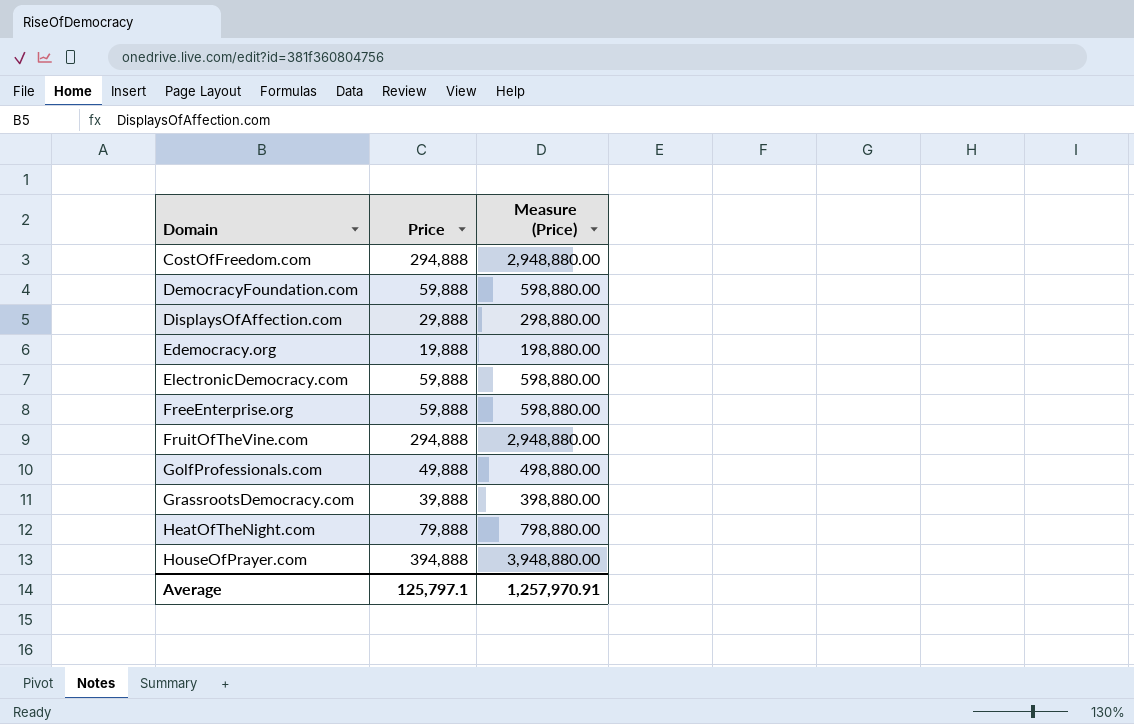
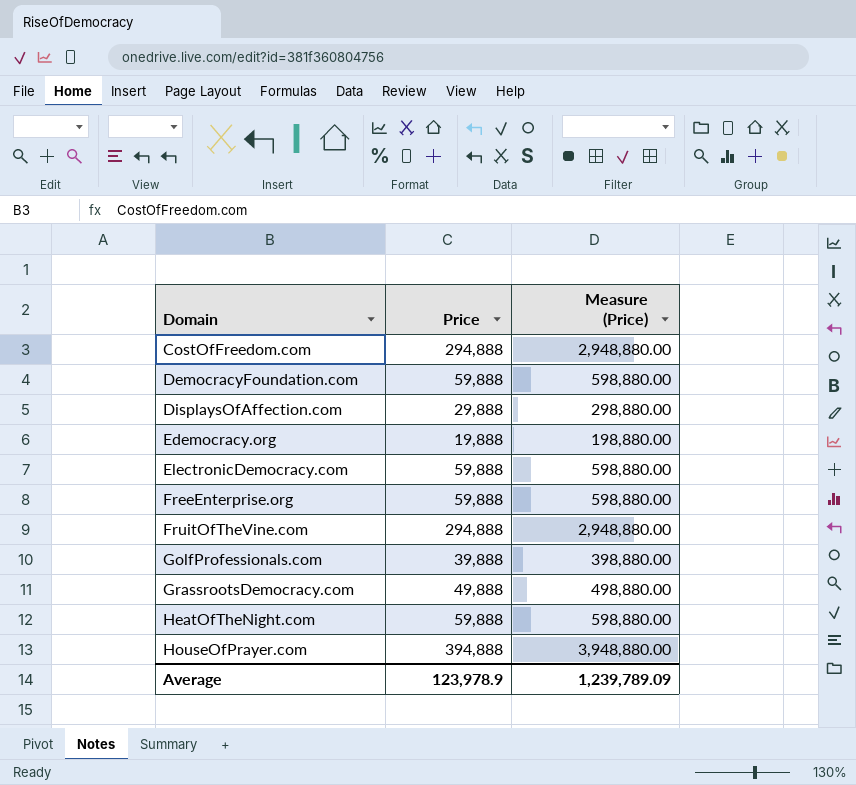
GolfProfessionals.com | Price: 49,888 -> 39,888
GolfProfessionals.com | Measure (Price): 498,880.00 -> 398,880.00
GrassrootsDemocracy.com | Price: 39,888 -> 49,888
GrassrootsDemocracy.com | Measure (Price): 398,880.00 -> 498,880.00
HeatOfTheNight.com | Price: 79,888 -> 59,888
HeatOfTheNight.com | Measure (Price): 798,880.00 -> 598,880.00
Average | Price: 125,797.1 -> 123,978.9
Average | Measure (Price): 1,257,970.91 -> 1,239,789.09

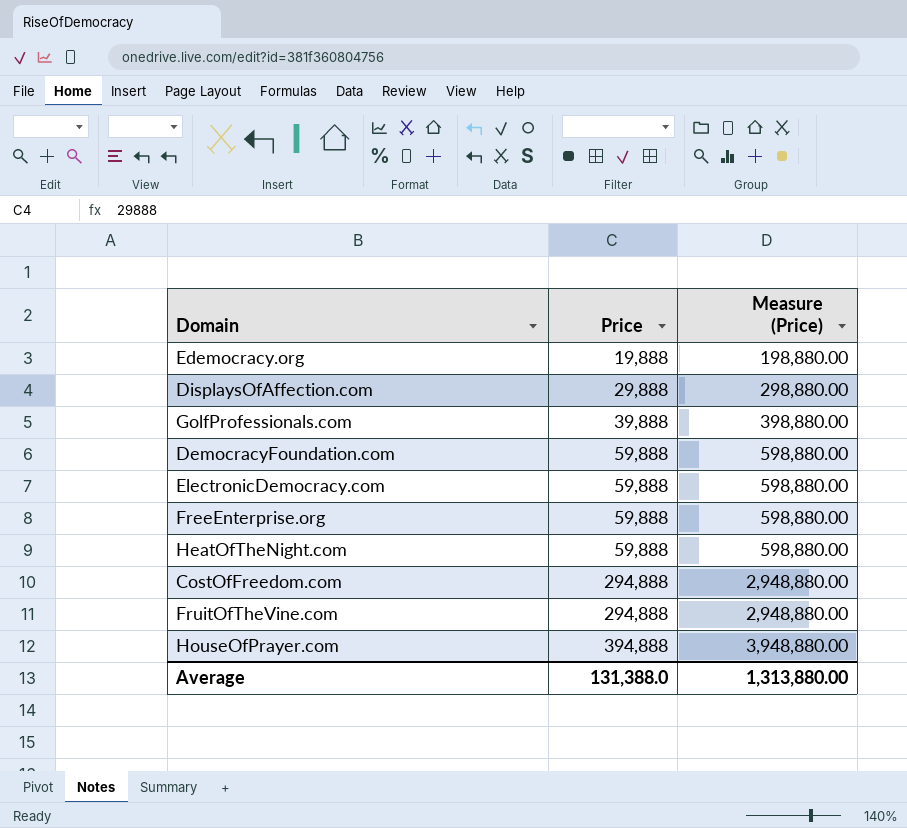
row order: Domain ascending -> Price ascending
row GrassrootsDemocracy.com: 49,888 | 498,880.00 -> none
Average | Price: 123,978.9 -> 131,388.0
Average | Measure (Price): 1,239,789.09 -> 1,313,880.00

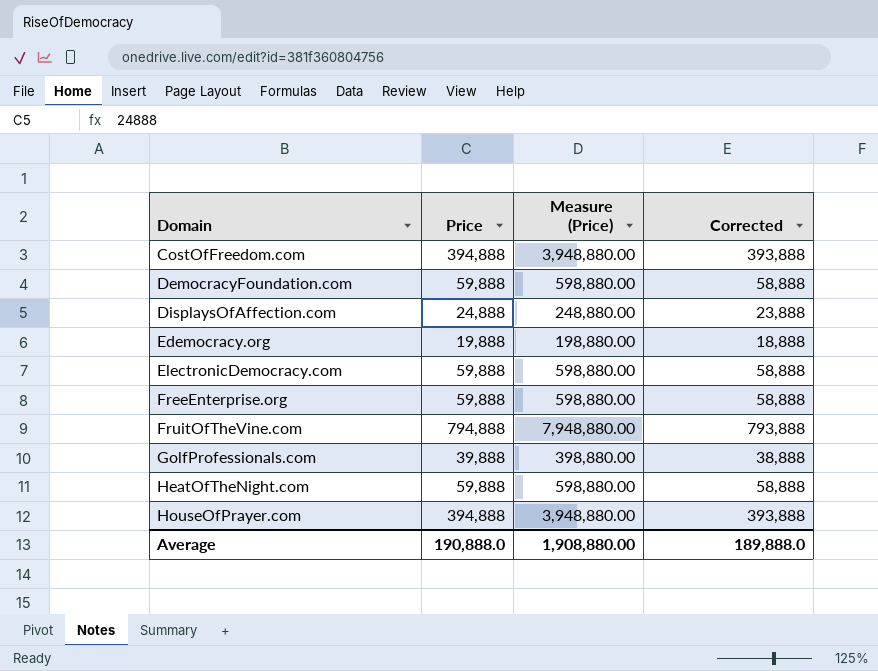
row order: Price ascending -> Domain ascending
column Corrected | formula: none -> [Price] - 1000
CostOfFreedom.com | Price: 294,888 -> 394,888
CostOfFreedom.com | Measure (Price): 2,948,880.00 -> 3,948,880.00
DisplaysOfAffection.com | Price: 29,888 -> 24,888
DisplaysOfAffection.com | Measure (Price): 298,880.00 -> 248,880.00
FruitOfTheVine.com | Price: 294,888 -> 794,888
FruitOfTheVine.com | Measure (Price): 2,948,880.00 -> 7,948,880.00
Average | Price: 131,388.0 -> 190,888.0
Average | Measure (Price): 1,313,880.00 -> 1,908,880.00

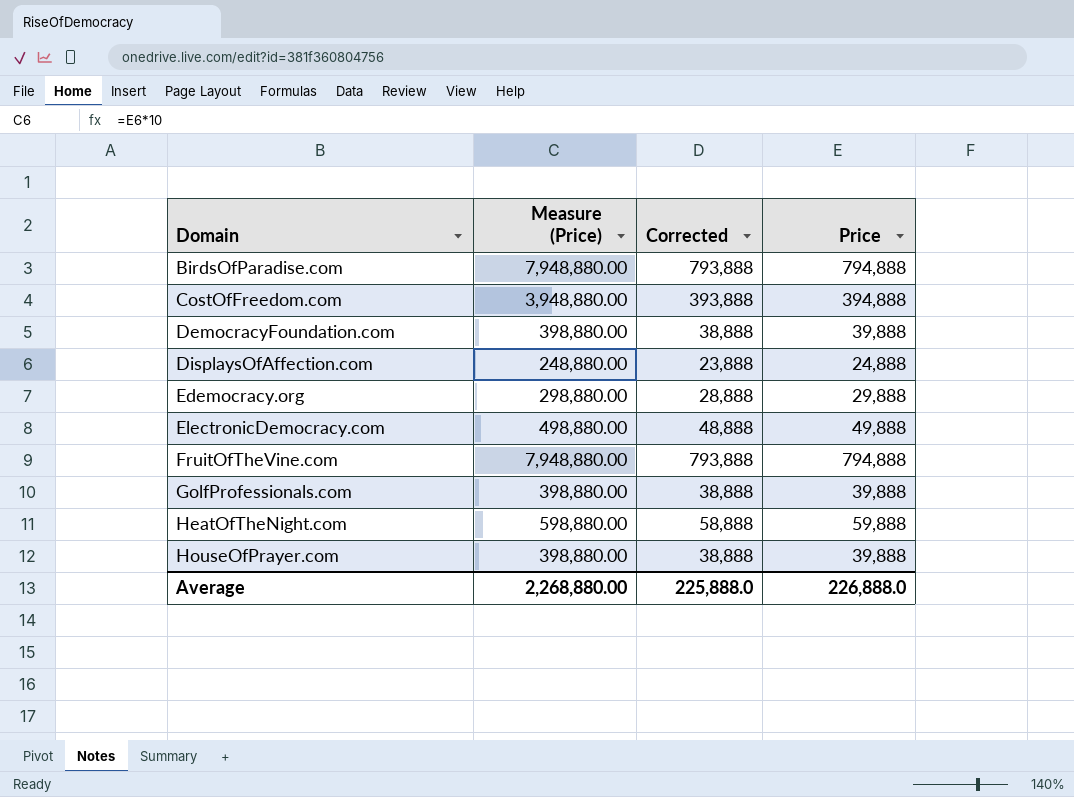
column Price | position: 2 -> 4
row FreeEnterprise.org: 59,888 | 598,880.00 | 58,888 -> none
row BirdsOfParadise.com: none -> 7,948,880.00 | 793,888 | 794,888
DemocracyFoundation.com | Measure (Price): 598,880.00 -> 398,880.00
DemocracyFoundation.com | Corrected: 58,888 -> 38,888
DemocracyFoundation.com | Price: 59,888 -> 39,888
Edemocracy.org | Measure (Price): 198,880.00 -> 298,880.00
Edemocracy.org | Corrected: 18,888 -> 28,888
Edemocracy.org | Price: 19,888 -> 29,888
ElectronicDemocracy.com | Measure (Price): 598,880.00 -> 498,880.00
ElectronicDemocracy.com | Corrected: 58,888 -> 48,888
ElectronicDemocracy.com | Price: 59,888 -> 49,888
HouseOfPrayer.com | Measure (Price): 3,948,880.00 -> 398,880.00
HouseOfPrayer.com | Corrected: 393,888 -> 38,888
HouseOfPrayer.com | Price: 394,888 -> 39,888
Average | Measure (Price): 1,908,880.00 -> 2,268,880.00
Average | Corrected: 189,888.0 -> 225,888.0
Average | Price: 190,888.0 -> 226,888.0

